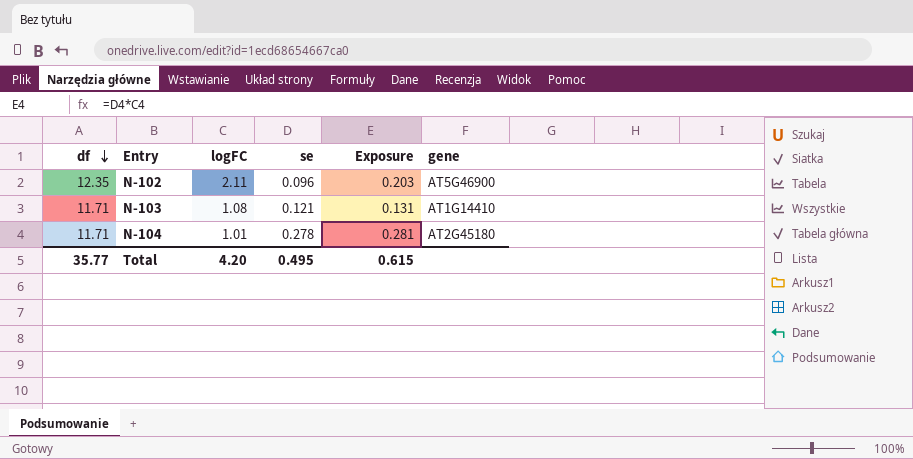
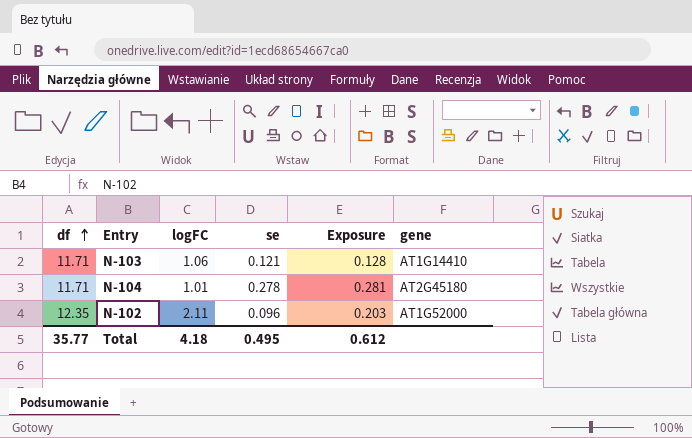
row order: df descending -> df ascending
N-103 | logFC: 1.08 -> 1.06
N-103 | Exposure: 0.131 -> 0.128
N-102 | gene: AT5G46900 -> AT1G52000
Total | logFC: 4.20 -> 4.18
Total | Exposure: 0.615 -> 0.612

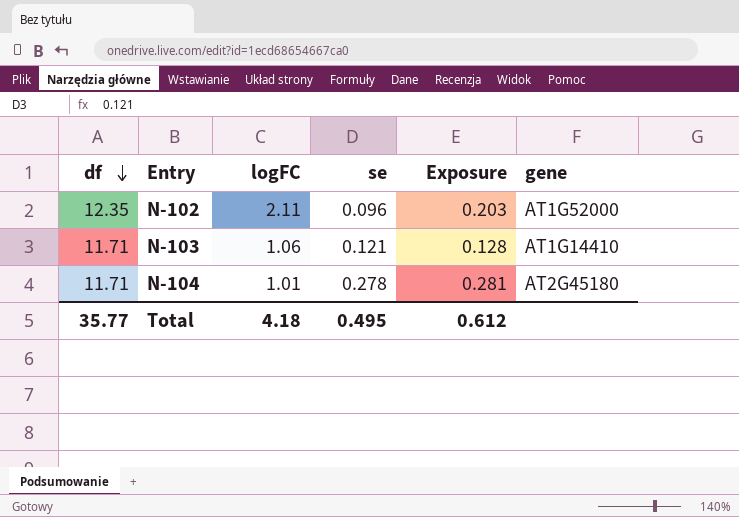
row order: df ascending -> df descending

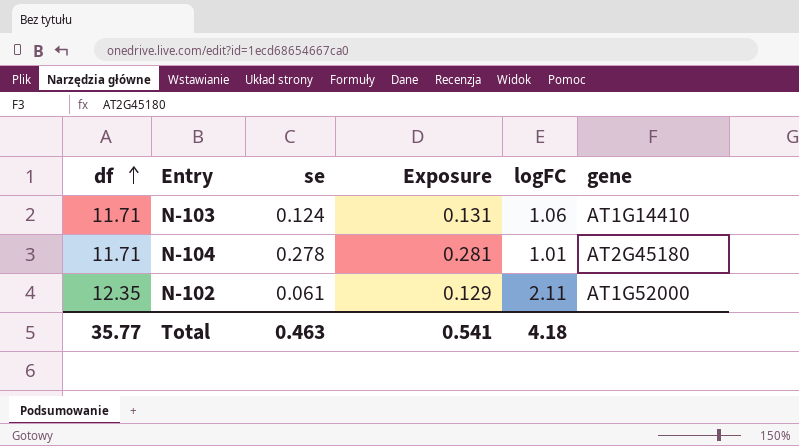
row order: df descending -> df ascending
column logFC | position: 3 -> 5
N-103 | se: 0.121 -> 0.124
N-103 | Exposure: 0.128 -> 0.131
N-102 | se: 0.096 -> 0.061
N-102 | Exposure: 0.203 -> 0.129
Total | se: 0.495 -> 0.463
Total | Exposure: 0.612 -> 0.541

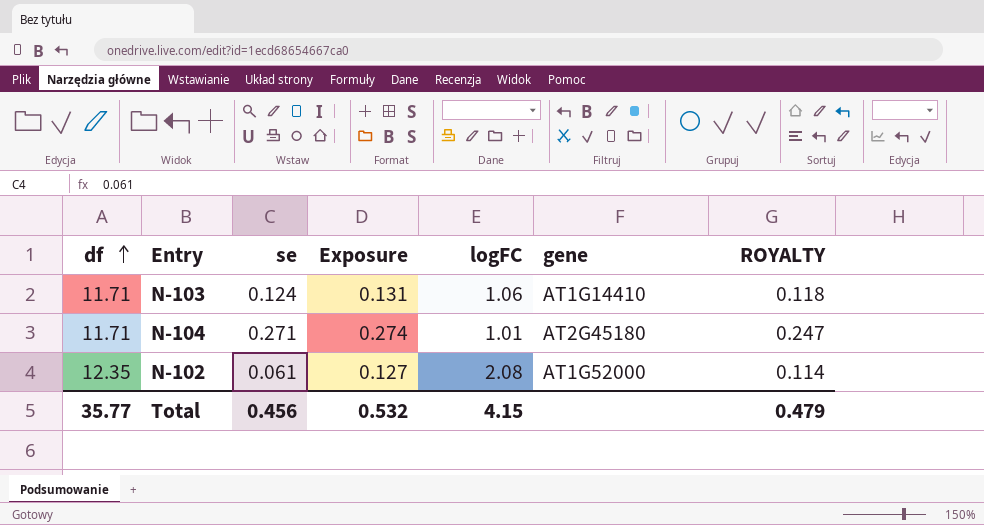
column ROYALTY | formula: none -> [Exposure] * 0.9
N-104 | se: 0.278 -> 0.271
N-104 | Exposure: 0.281 -> 0.274
N-102 | Exposure: 0.129 -> 0.127
N-102 | logFC: 2.11 -> 2.08
Total | se: 0.463 -> 0.456
Total | Exposure: 0.541 -> 0.532
Total | logFC: 4.18 -> 4.15

